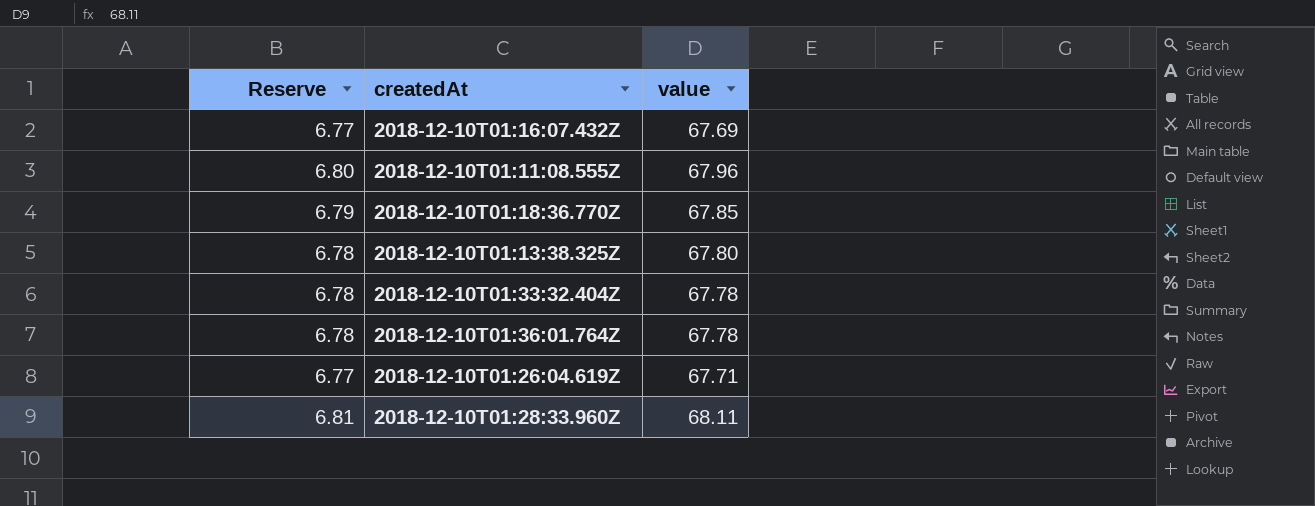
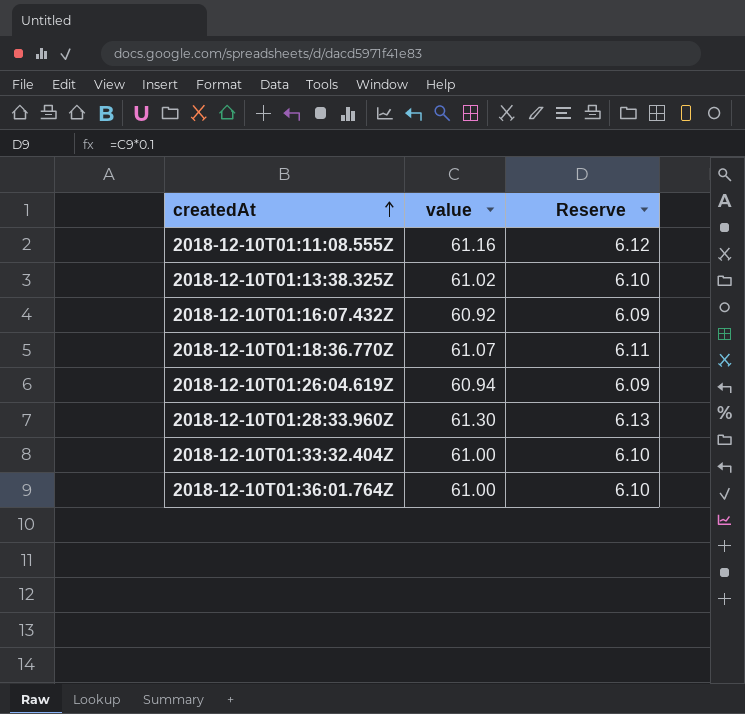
row order: none -> createdAt ascending
column Reserve | position: 1 -> 3
2018-12-10T01:11:08.555Z | value: 67.96 -> 61.16
2018-12-10T01:11:08.555Z | Reserve: 6.80 -> 6.12
2018-12-10T01:13:38.325Z | value: 67.80 -> 61.02
2018-12-10T01:13:38.325Z | Reserve: 6.78 -> 6.10
2018-12-10T01:16:07.432Z | value: 67.69 -> 60.92
2018-12-10T01:16:07.432Z | Reserve: 6.77 -> 6.09
2018-12-10T01:18:36.770Z | value: 67.85 -> 61.07
2018-12-10T01:18:36.770Z | Reserve: 6.79 -> 6.11
2018-12-10T01:26:04.619Z | value: 67.71 -> 60.94
2018-12-10T01:26:04.619Z | Reserve: 6.77 -> 6.09
2018-12-10T01:28:33.960Z | value: 68.11 -> 61.30
2018-12-10T01:28:33.960Z | Reserve: 6.81 -> 6.13
2018-12-10T01:33:32.404Z | value: 67.78 -> 61.00
2018-12-10T01:33:32.404Z | Reserve: 6.78 -> 6.10
2018-12-10T01:36:01.764Z | value: 67.78 -> 61.00
2018-12-10T01:36:01.764Z | Reserve: 6.78 -> 6.10

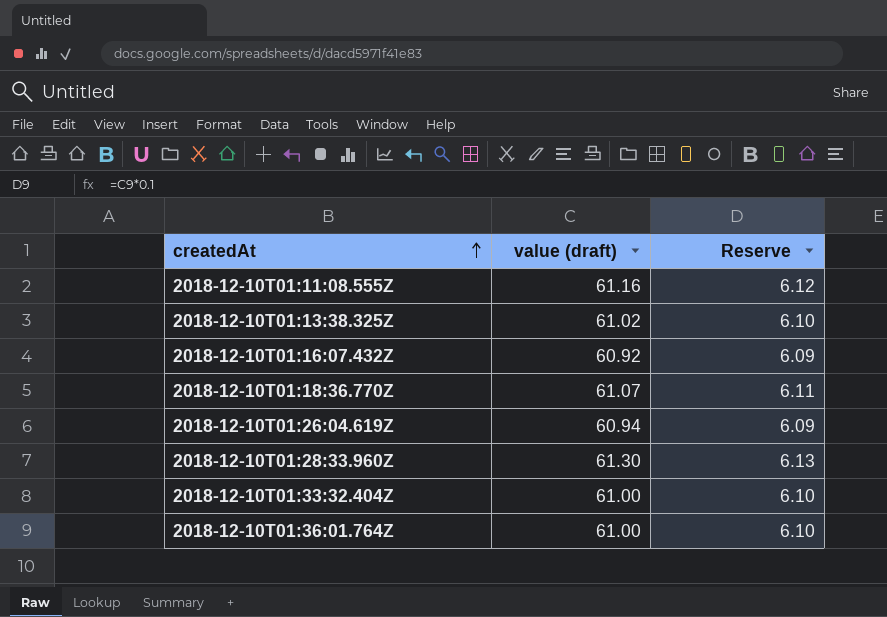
column name: value -> value (draft)

